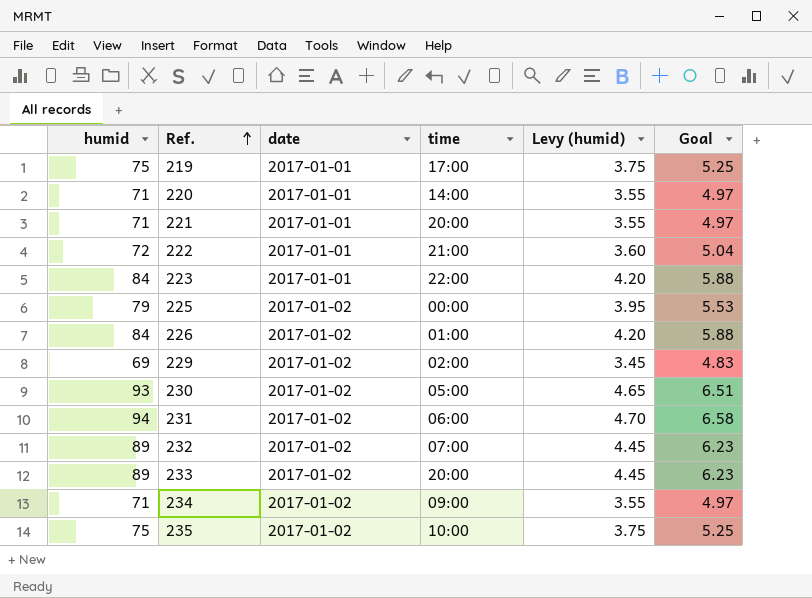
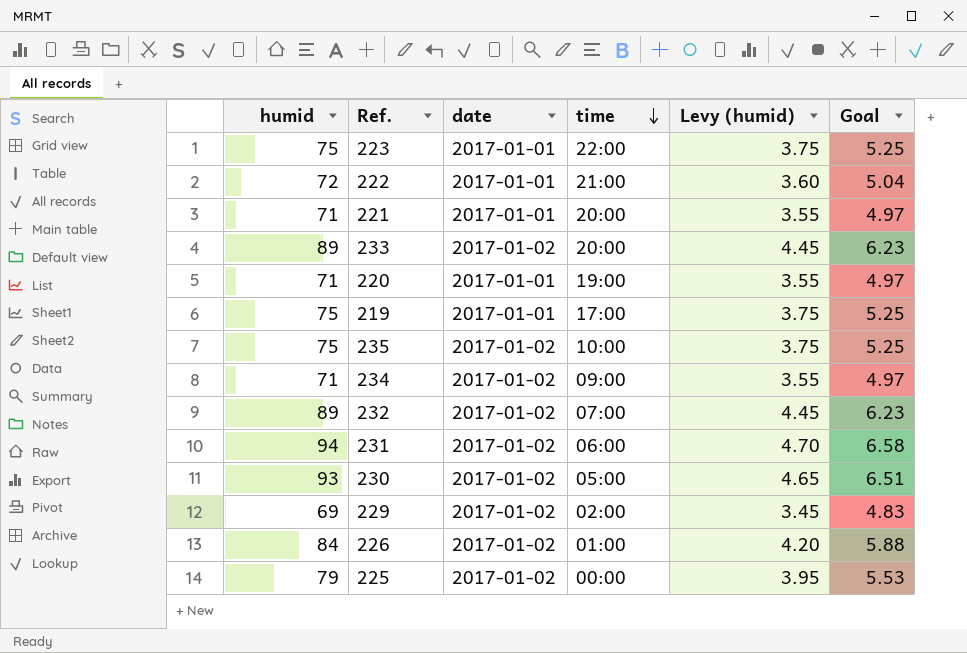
row order: Ref. ascending -> time descending
223 | humid: 84 -> 75
223 | Levy (humid): 4.20 -> 3.75
223 | Goal: 5.88 -> 5.25
220 | time: 14:00 -> 19:00

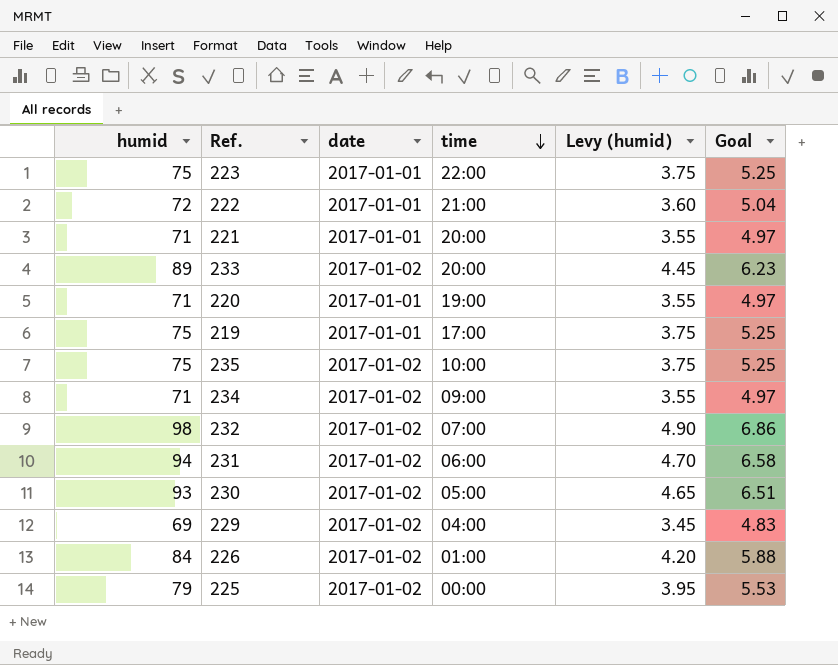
232 | humid: 89 -> 98
232 | Levy (humid): 4.45 -> 4.90
232 | Goal: 6.23 -> 6.86
229 | time: 02:00 -> 04:00

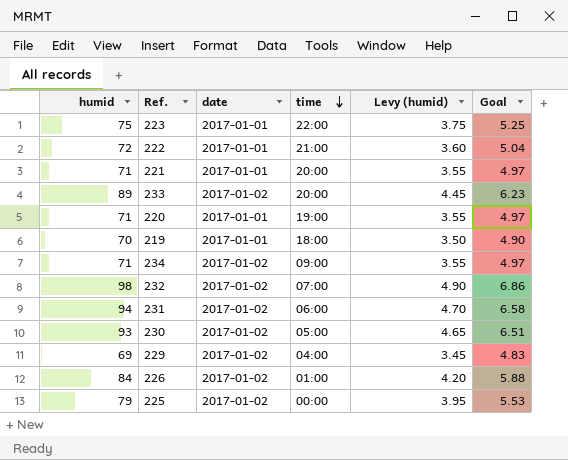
row 235: 75 | 2017-01-02 | 10:00 | 3.75 | 5.25 -> none
219 | humid: 75 -> 70
219 | time: 17:00 -> 18:00
219 | Levy (humid): 3.75 -> 3.50
219 | Goal: 5.25 -> 4.90

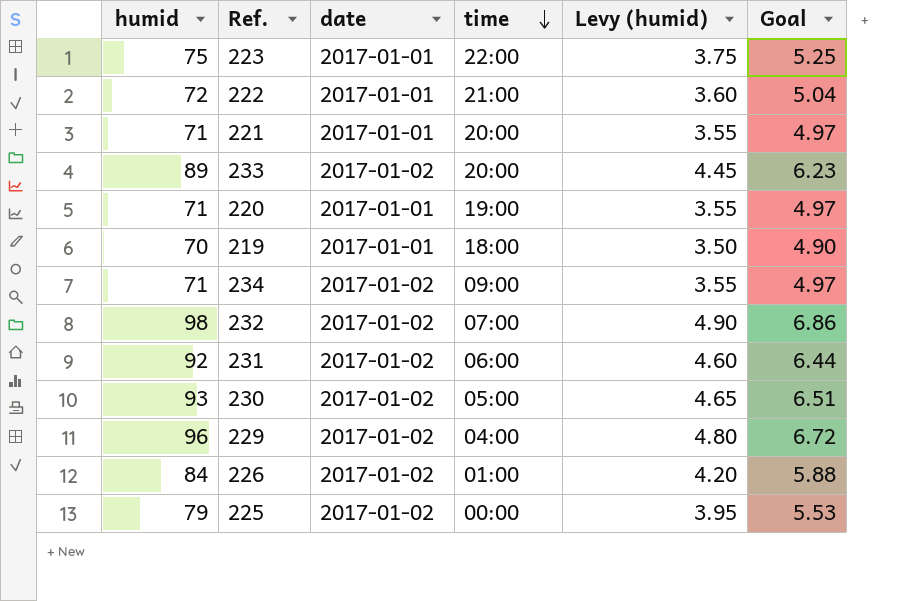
231 | humid: 94 -> 92
231 | Levy (humid): 4.70 -> 4.60
231 | Goal: 6.58 -> 6.44
229 | humid: 69 -> 96
229 | Levy (humid): 3.45 -> 4.80
229 | Goal: 4.83 -> 6.72

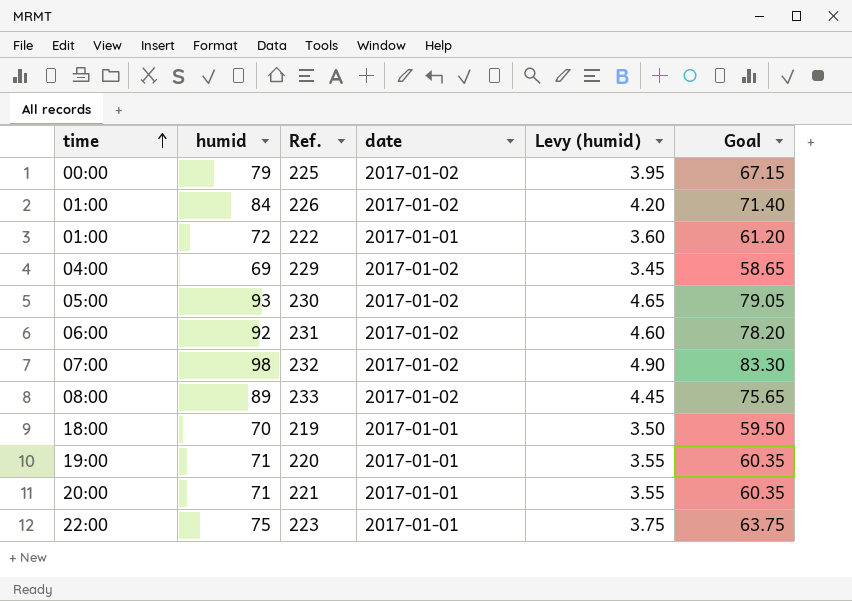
row order: time descending -> time ascending
column time | position: 4 -> 1
column Goal | formula: [humid] * 0.07 -> [humid] * 0.85
row 234: 71 | 2017-01-02 | 09:00 | 3.55 | 4.97 -> none
222 | time: 21:00 -> 01:00
229 | humid: 96 -> 69
229 | Levy (humid): 4.80 -> 3.45
233 | time: 20:00 -> 08:00

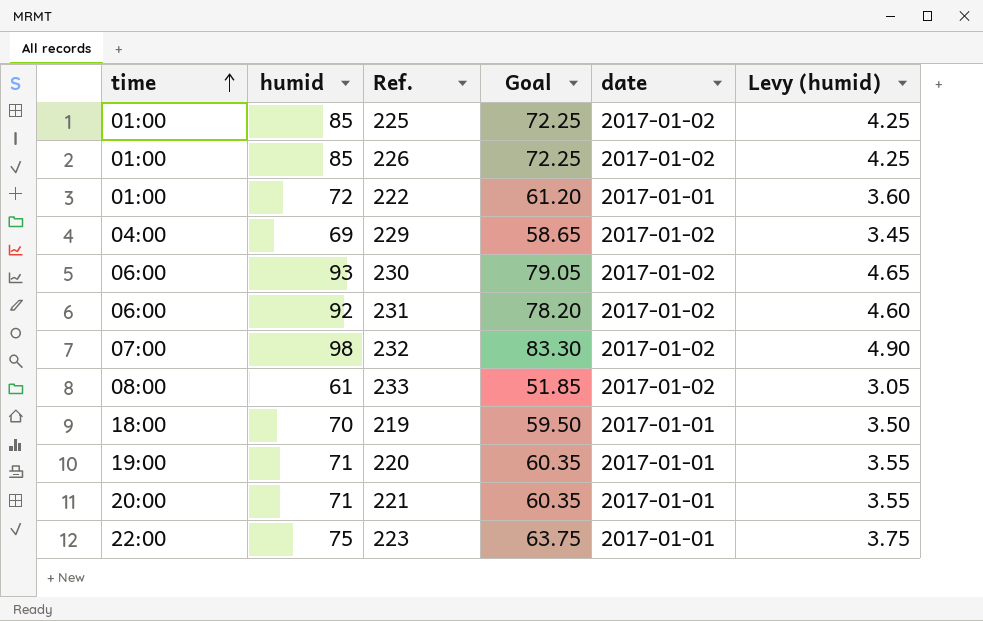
column Goal | position: 6 -> 4
225 | time: 00:00 -> 01:00
225 | humid: 79 -> 85
225 | Goal: 67.15 -> 72.25
225 | Levy (humid): 3.95 -> 4.25
226 | humid: 84 -> 85
226 | Goal: 71.40 -> 72.25
226 | Levy (humid): 4.20 -> 4.25
230 | time: 05:00 -> 06:00
233 | humid: 89 -> 61
233 | Goal: 75.65 -> 51.85
233 | Levy (humid): 4.45 -> 3.05

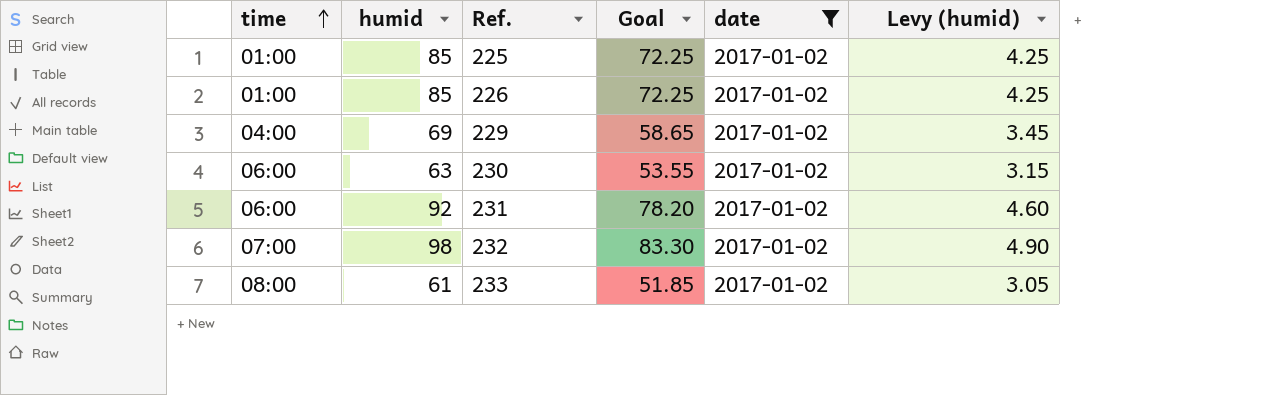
filter: none -> date = 2017-01-02
230 | humid: 93 -> 63
230 | Goal: 79.05 -> 53.55
230 | Levy (humid): 4.65 -> 3.15

